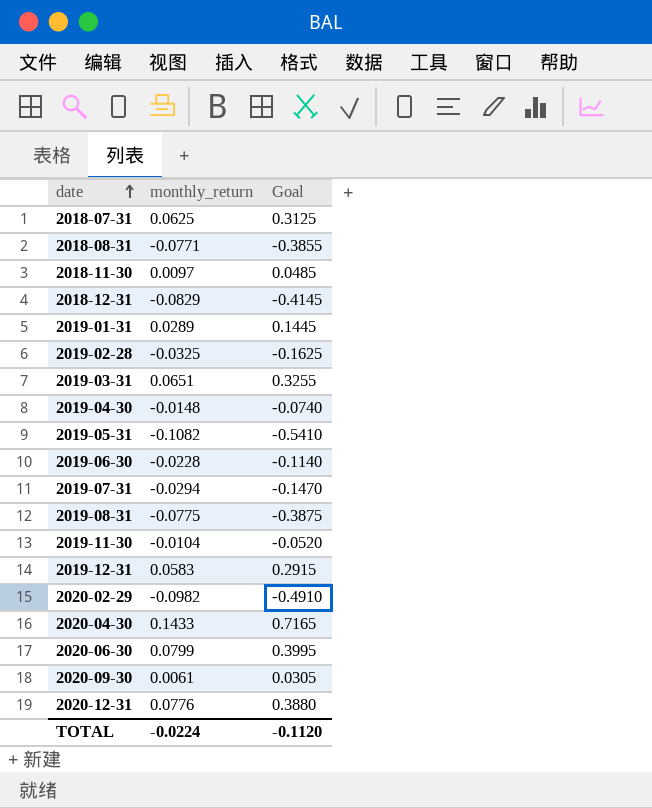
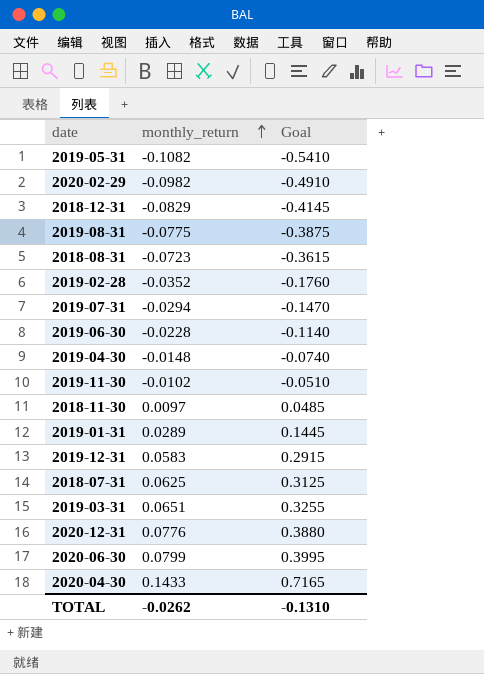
row order: date ascending -> monthly_return ascending
row 2020-09-30: 0.0061 | 0.0305 -> none
2018-08-31 | monthly_return: -0.0771 -> -0.0723
2018-08-31 | Goal: -0.3855 -> -0.3615
2019-02-28 | monthly_return: -0.0325 -> -0.0352
2019-02-28 | Goal: -0.1625 -> -0.1760
2019-11-30 | monthly_return: -0.0104 -> -0.0102
2019-11-30 | Goal: -0.0520 -> -0.0510
TOTAL | monthly_return: -0.0224 -> -0.0262
TOTAL | Goal: -0.1120 -> -0.1310

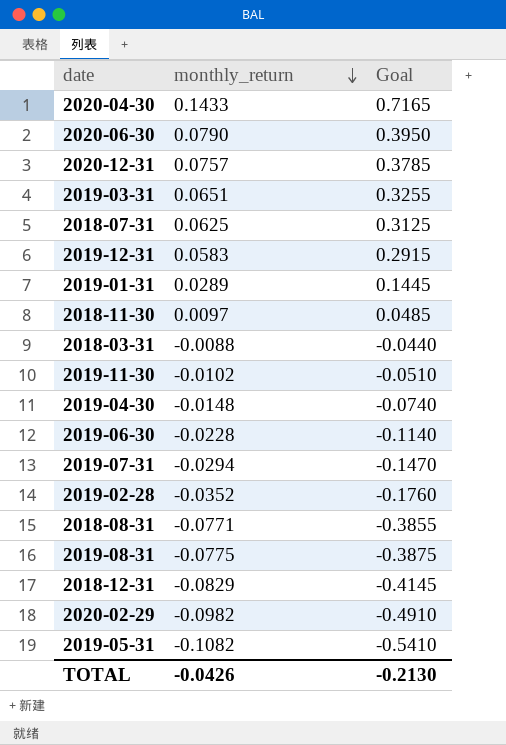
row order: monthly_return ascending -> monthly_return descending
2020-06-30 | monthly_return: 0.0799 -> 0.0790
2020-06-30 | Goal: 0.3995 -> 0.3950
2020-12-31 | monthly_return: 0.0776 -> 0.0757
2020-12-31 | Goal: 0.3880 -> 0.3785
row 2018-03-31: none -> -0.0088 | -0.0440
2018-08-31 | monthly_return: -0.0723 -> -0.0771
2018-08-31 | Goal: -0.3615 -> -0.3855
TOTAL | monthly_return: -0.0262 -> -0.0426
TOTAL | Goal: -0.1310 -> -0.2130

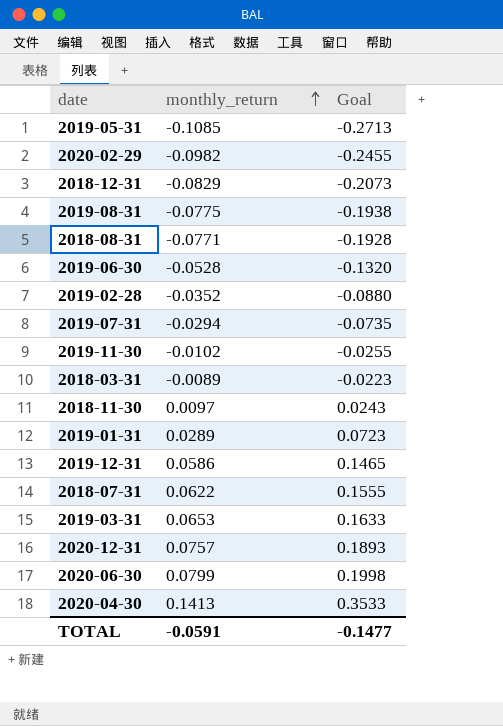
row order: monthly_return descending -> monthly_return ascending
column Goal | formula: [monthly_return] * 5 -> [monthly_return] * 2.5
row 2019-04-30: -0.0148 | -0.0740 -> none
2019-05-31 | monthly_return: -0.1082 -> -0.1085
2019-06-30 | monthly_return: -0.0228 -> -0.0528
2018-03-31 | monthly_return: -0.0088 -> -0.0089
2019-12-31 | monthly_return: 0.0583 -> 0.0586
2018-07-31 | monthly_return: 0.0625 -> 0.0622
2019-03-31 | monthly_return: 0.0651 -> 0.0653
2020-06-30 | monthly_return: 0.0790 -> 0.0799
2020-04-30 | monthly_return: 0.1433 -> 0.1413
TOTAL | monthly_return: -0.0426 -> -0.0591
TOTAL | Goal: -0.2130 -> -0.1477

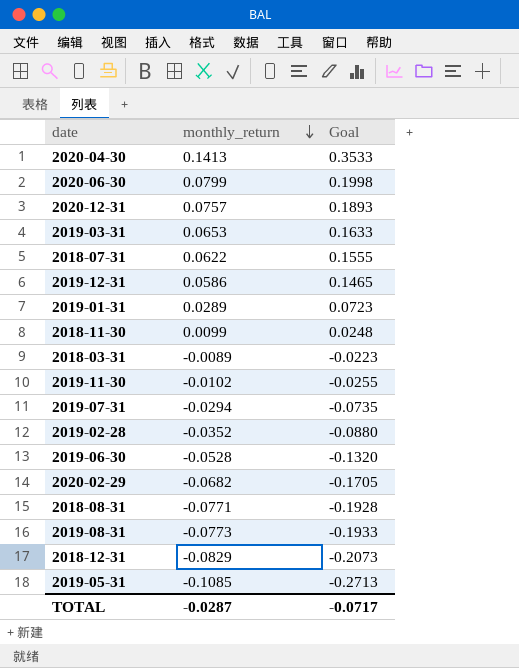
row order: monthly_return ascending -> monthly_return descending
2018-11-30 | monthly_return: 0.0097 -> 0.0099
2018-11-30 | Goal: 0.0243 -> 0.0248
2020-02-29 | monthly_return: -0.0982 -> -0.0682
2020-02-29 | Goal: -0.2455 -> -0.1705
2019-08-31 | monthly_return: -0.0775 -> -0.0773
2019-08-31 | Goal: -0.1938 -> -0.1933
TOTAL | monthly_return: -0.0591 -> -0.0287
TOTAL | Goal: -0.1477 -> -0.0717

